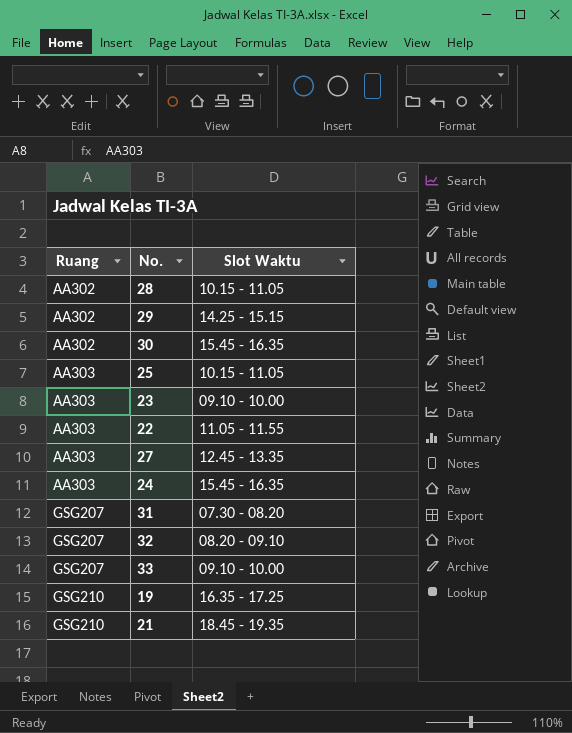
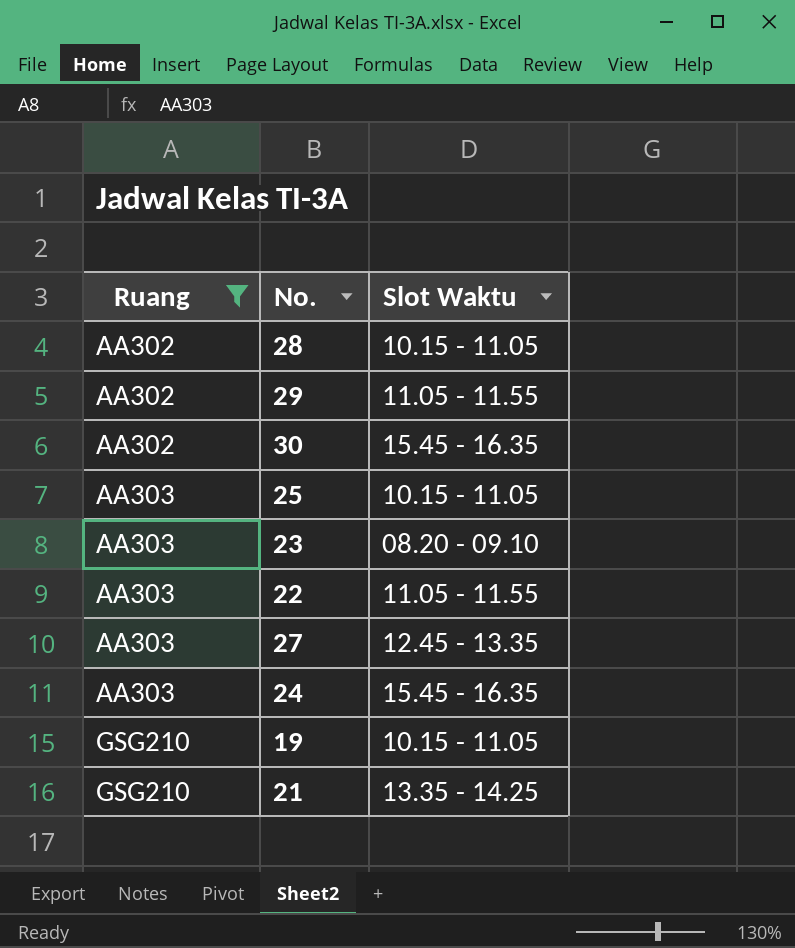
filter: none -> Ruang != GSG207
29 | Slot Waktu: 14.25 - 15.15 -> 11.05 - 11.55
23 | Slot Waktu: 09.10 - 10.00 -> 08.20 - 09.10
19 | Slot Waktu: 16.35 - 17.25 -> 10.15 - 11.05
21 | Slot Waktu: 18.45 - 19.35 -> 13.35 - 14.25

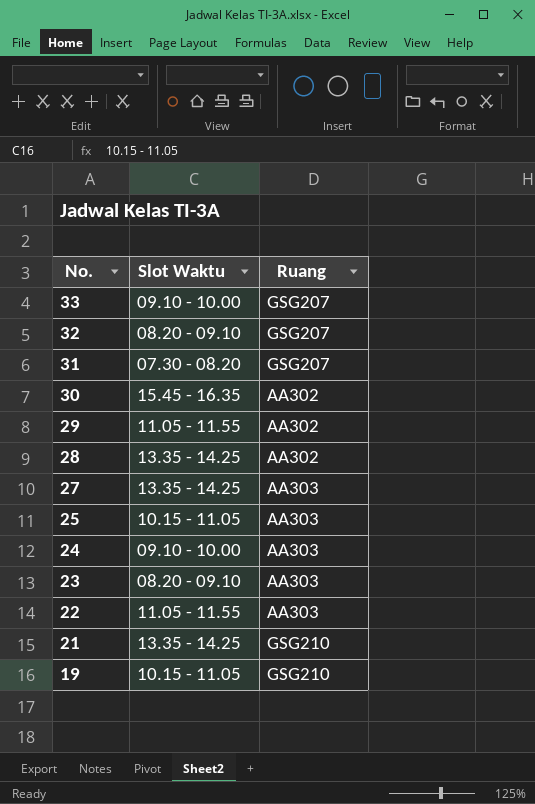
filter: Ruang != GSG207 -> none
row order: Ruang ascending -> No. descending
column Ruang | position: 1 -> 3
28 | Slot Waktu: 10.15 - 11.05 -> 13.35 - 14.25
27 | Slot Waktu: 12.45 - 13.35 -> 13.35 - 14.25
24 | Slot Waktu: 15.45 - 16.35 -> 09.10 - 10.00

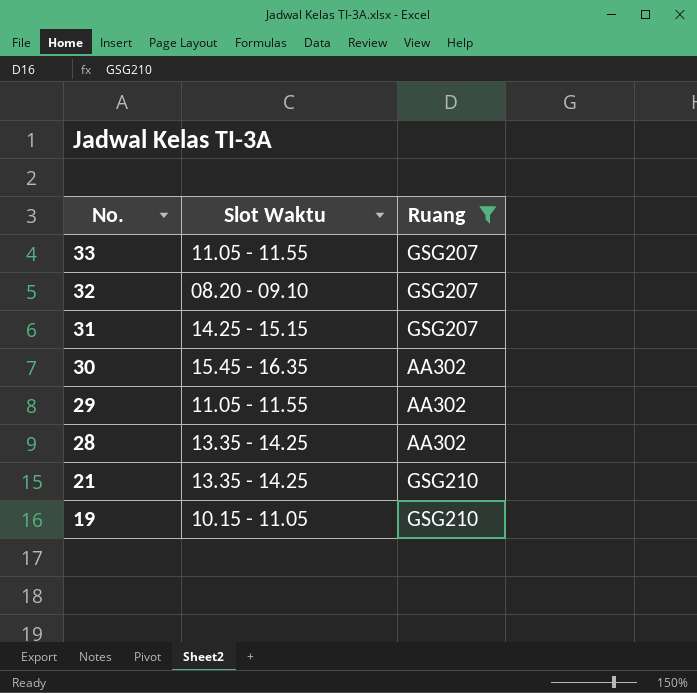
filter: none -> Ruang != AA303
33 | Slot Waktu: 09.10 - 10.00 -> 11.05 - 11.55
31 | Slot Waktu: 07.30 - 08.20 -> 14.25 - 15.15

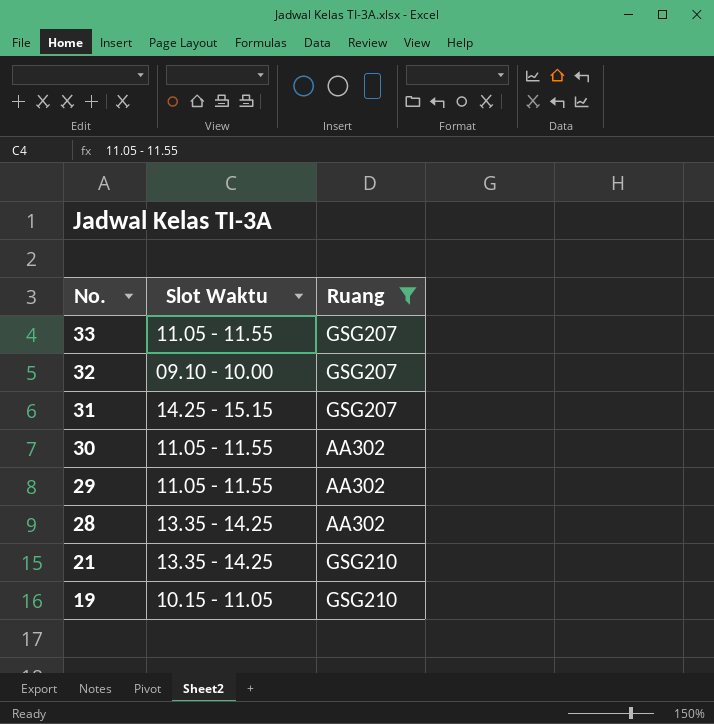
32 | Slot Waktu: 08.20 - 09.10 -> 09.10 - 10.00
30 | Slot Waktu: 15.45 - 16.35 -> 11.05 - 11.55

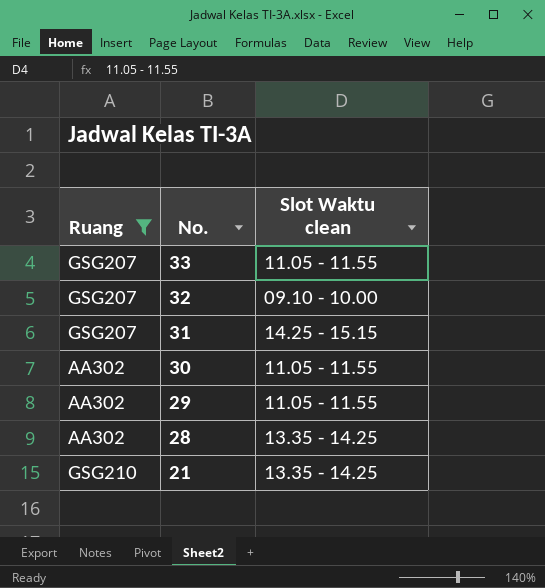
column Ruang | position: 3 -> 1
column name: Slot Waktu -> Slot Waktu clean
row 19: 10.15 - 11.05 | GSG210 -> none

